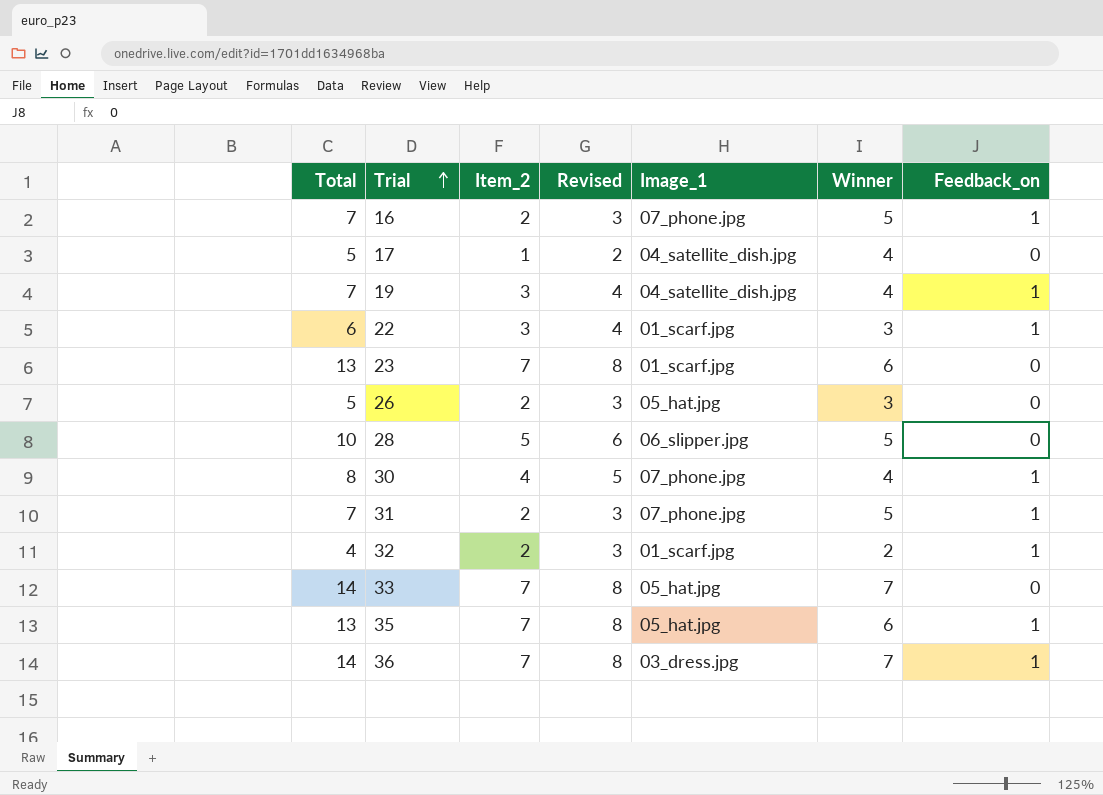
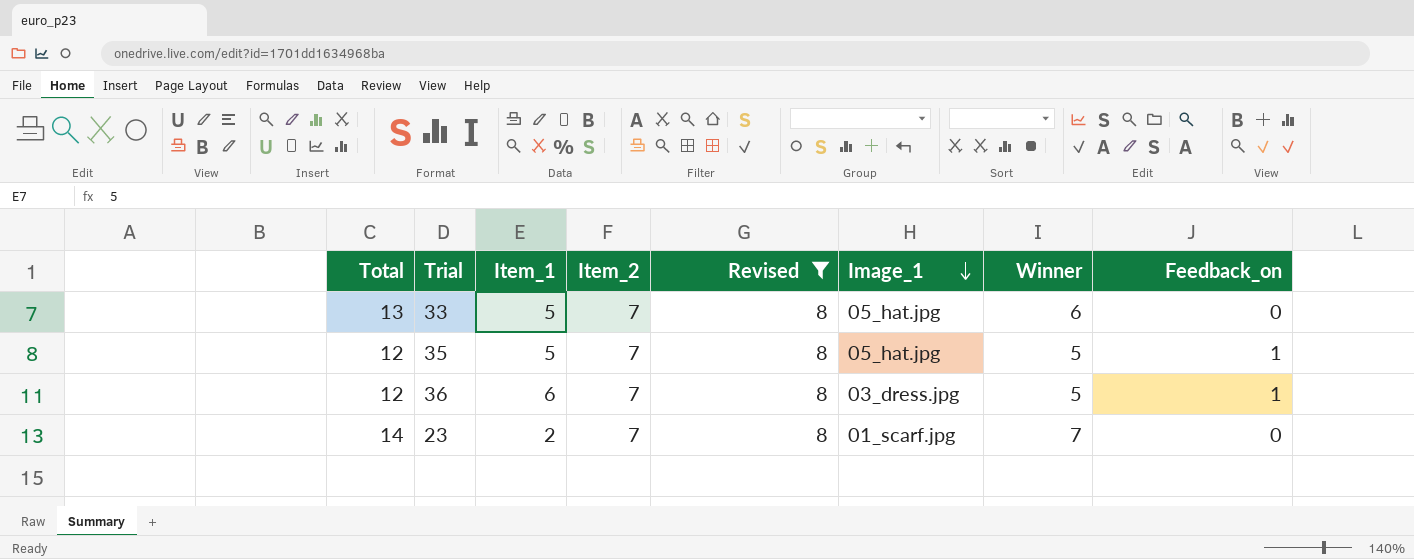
filter: none -> Revised = 8
row order: Trial ascending -> Image_1 descending
column Item_1 | position: none -> 3
33 | Total: 14 -> 13
33 | Winner: 7 -> 6
35 | Total: 13 -> 12
35 | Winner: 6 -> 5
36 | Total: 14 -> 12
36 | Winner: 7 -> 5
23 | Total: 13 -> 14
23 | Winner: 6 -> 7

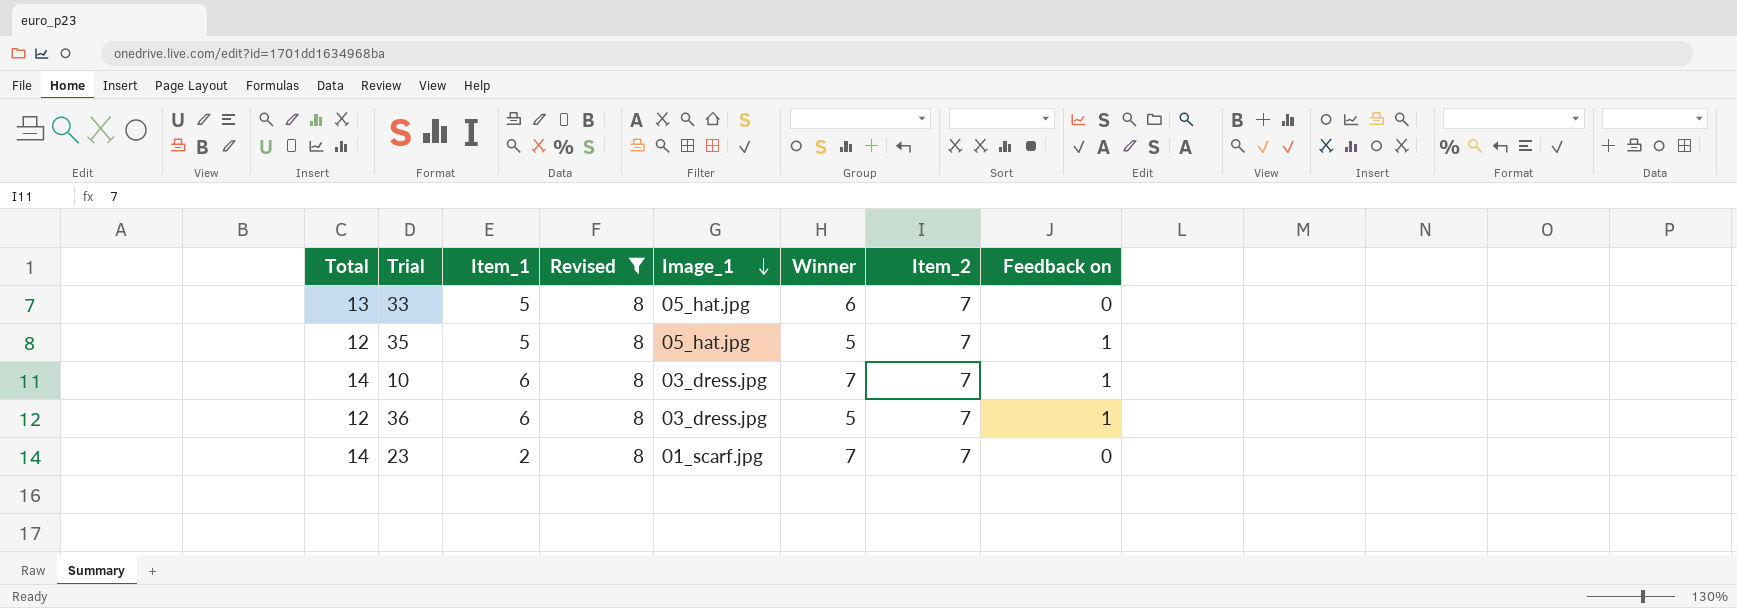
column Item_2 | position: 4 -> 7
column name: Feedback_on -> Feedback on
row 10: none -> 14 | 6 | 8 | 03_dress.jpg | 7 | 7 | 1

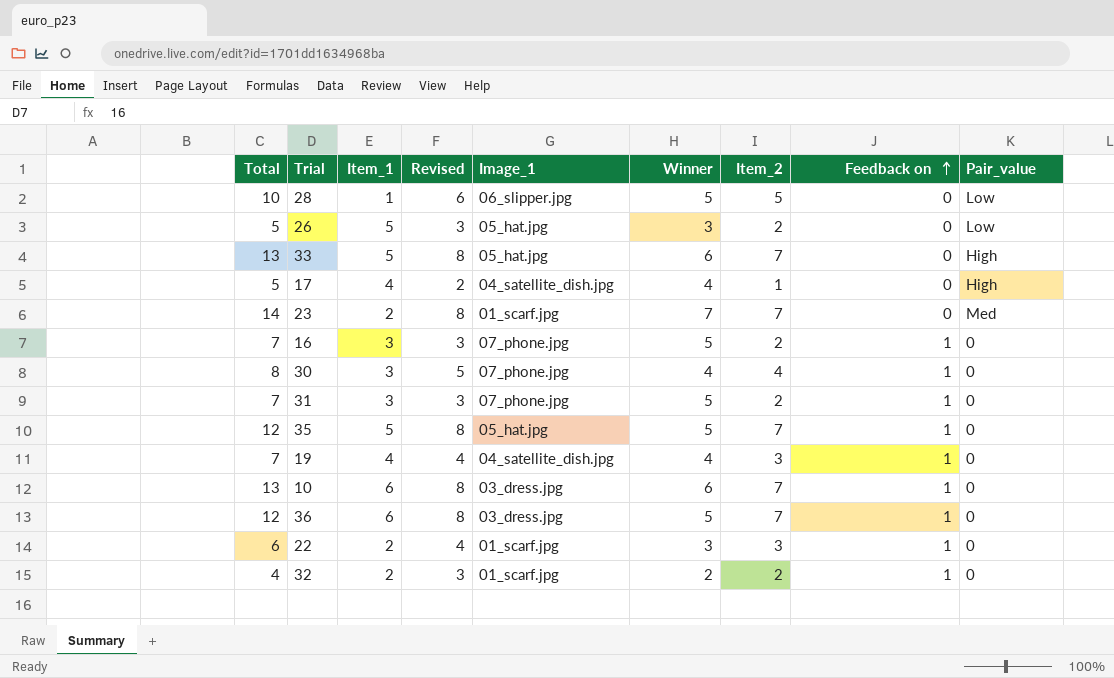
filter: Revised = 8 -> none
row order: Image_1 descending -> Feedback on ascending
column Pair_value | position: none -> 9
10 | Total: 14 -> 13
10 | Winner: 7 -> 6

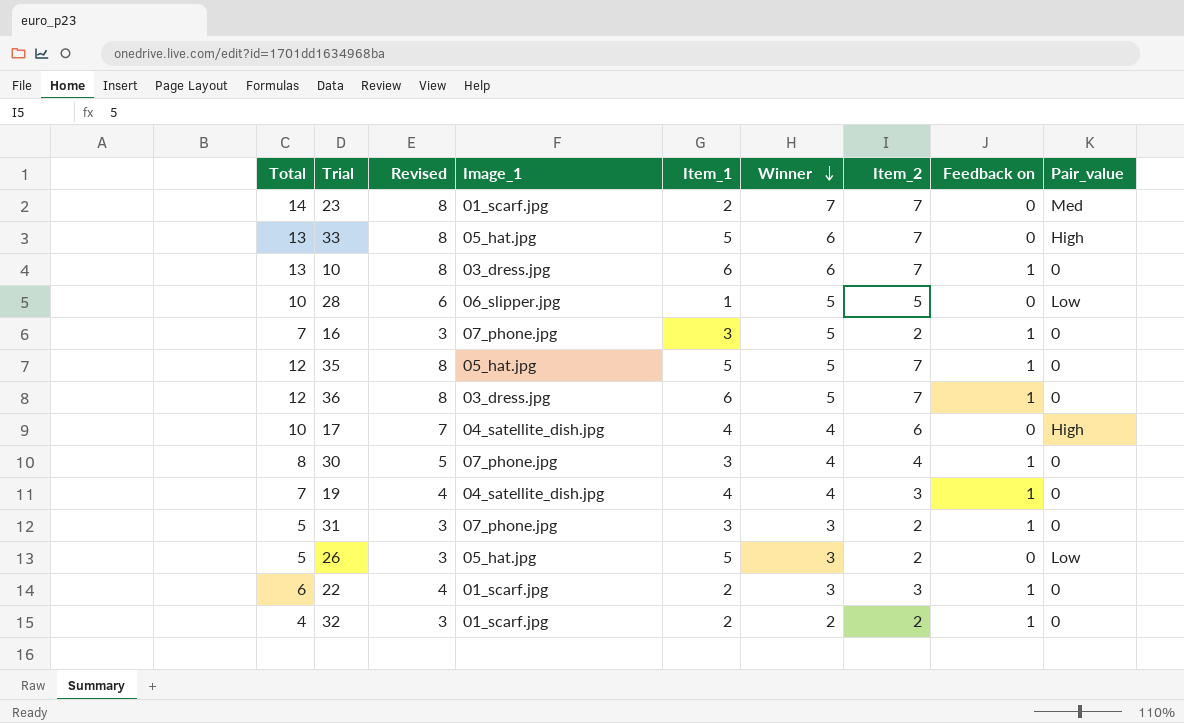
row order: Feedback on ascending -> Winner descending
column Item_1 | position: 3 -> 5
17 | Total: 5 -> 10
17 | Revised: 2 -> 7
17 | Item_2: 1 -> 6
31 | Total: 7 -> 5
31 | Winner: 5 -> 3

